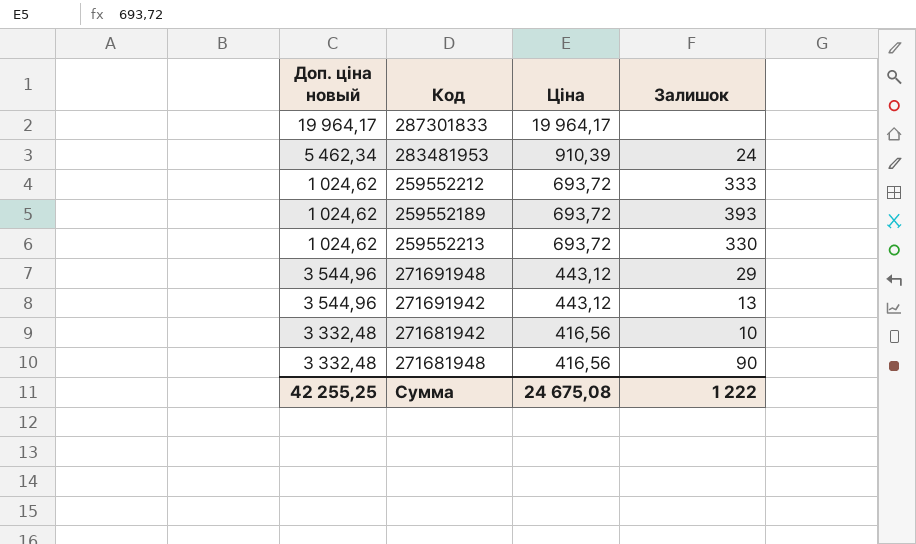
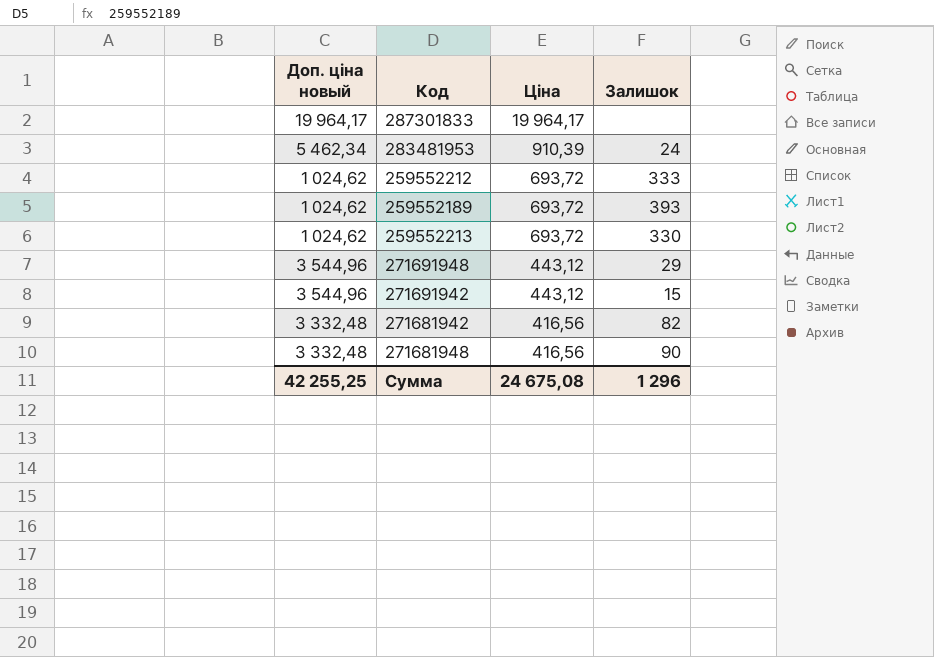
271691942 | Залишок: 13 -> 15
271681942 | Залишок: 10 -> 82
Сумма | Залишок: 1 222 -> 1 296

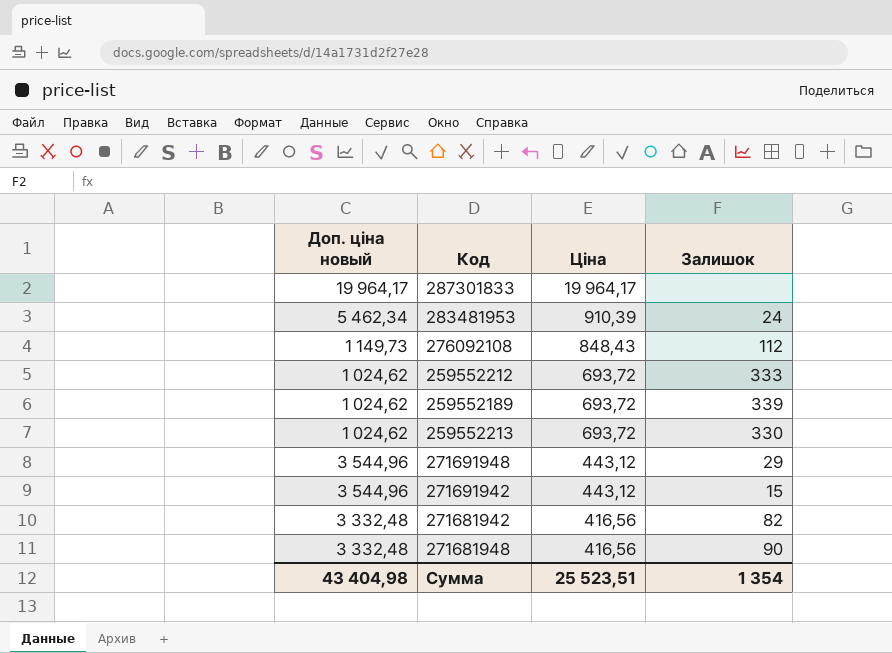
row 276092108: none -> 1 149,73 | 848,43 | 112
259552189 | Залишок: 393 -> 339
Сумма | Доп. ціна новый: 42 255,25 -> 43 404,98
Сумма | Ціна: 24 675,08 -> 25 523,51
Сумма | Залишок: 1 296 -> 1 354

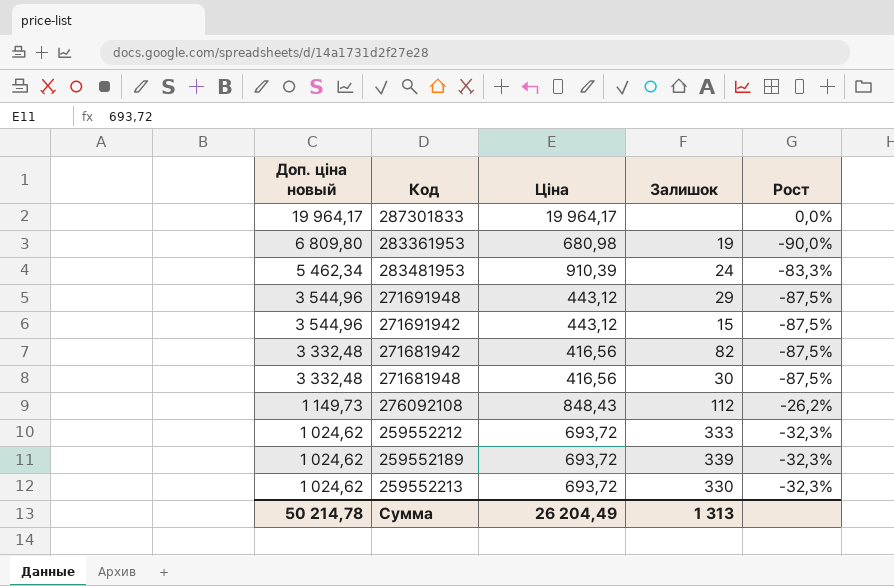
row order: Ціна descending -> Доп. ціна новый descending
column Рост | formula: none -> ([Ціна] - [Доп. ціна новый]) / [Доп. ціна новый]
row 283361953: none -> 6 809,80 | 680,98 | 19 | -90,0%
271681948 | Залишок: 90 -> 30
Сумма | Доп. ціна новый: 43 404,98 -> 50 214,78
Сумма | Ціна: 25 523,51 -> 26 204,49
Сумма | Залишок: 1 354 -> 1 313

